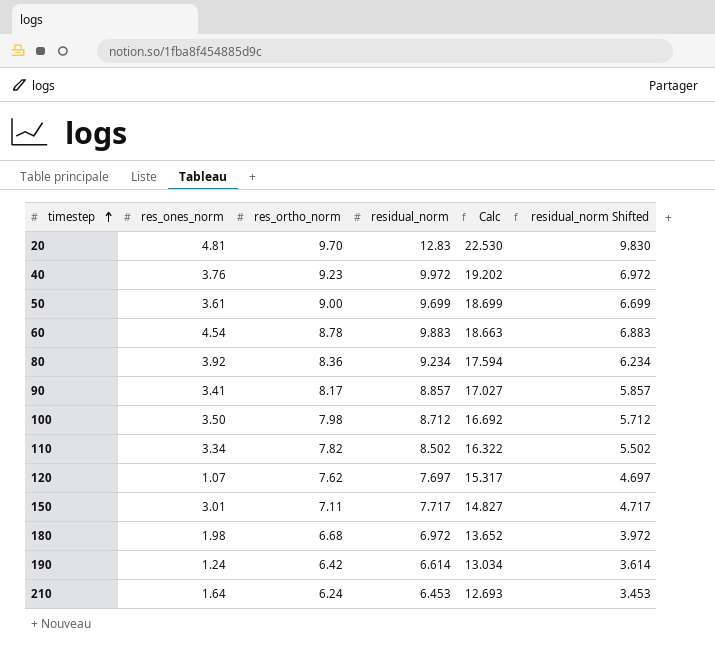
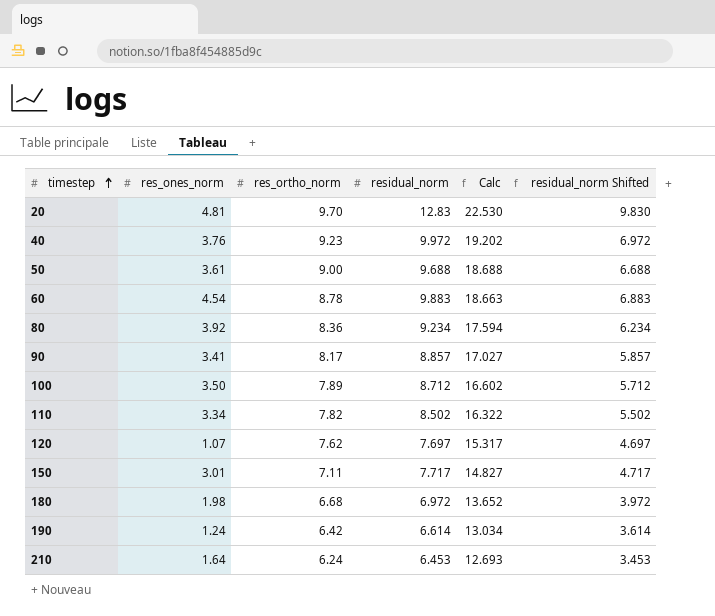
50 | residual_norm: 9.699 -> 9.688
50 | Calc: 18.699 -> 18.688
50 | residual_norm Shifted: 6.699 -> 6.688
100 | res_ortho_norm: 7.98 -> 7.89
100 | Calc: 16.692 -> 16.602

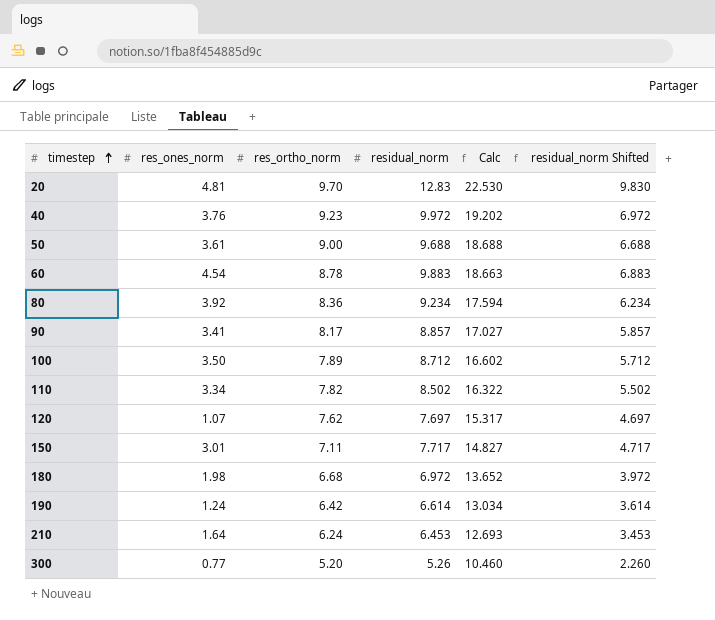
row 300: none -> 0.77 | 5.20 | 5.26 | 10.460 | 2.260

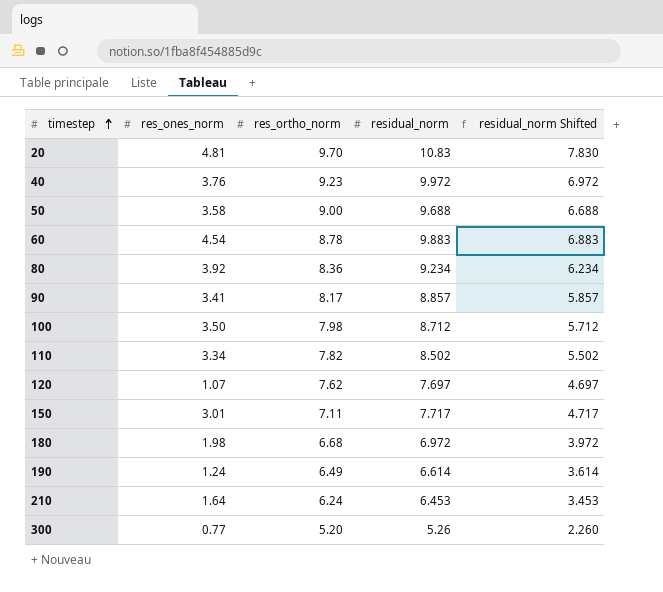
column Calc | formula: [res_ortho_norm] + [residual_norm] -> none
20 | residual_norm: 12.83 -> 10.83
20 | residual_norm Shifted: 9.830 -> 7.830
50 | res_ones_norm: 3.61 -> 3.58
100 | res_ortho_norm: 7.89 -> 7.98
190 | res_ortho_norm: 6.42 -> 6.49

